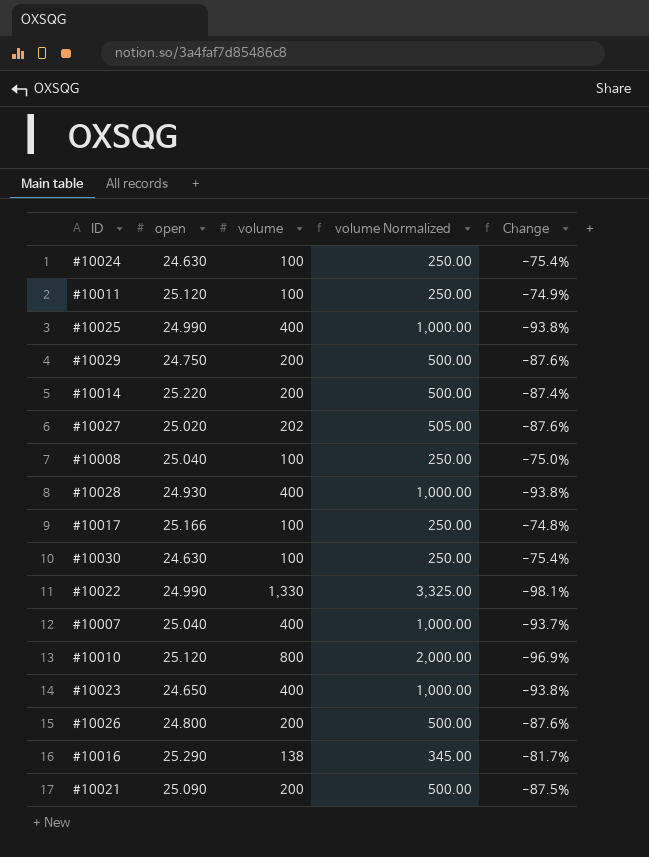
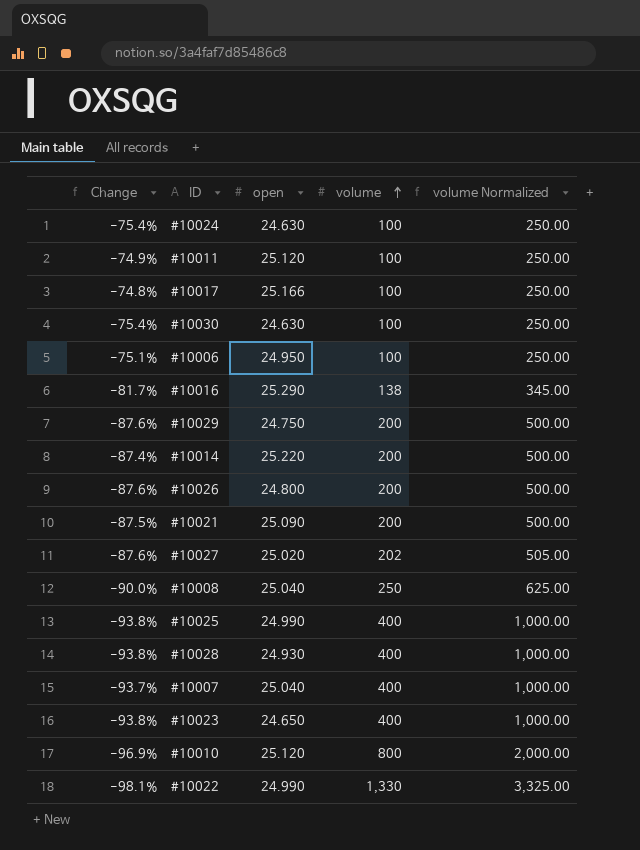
row order: none -> volume ascending
column Change | position: 5 -> 1
row #10006: none -> -75.1% | 24.950 | 100 | 250.00
#10008 | Change: -75.0% -> -90.0%
#10008 | volume: 100 -> 250
#10008 | volume Normalized: 250.00 -> 625.00

